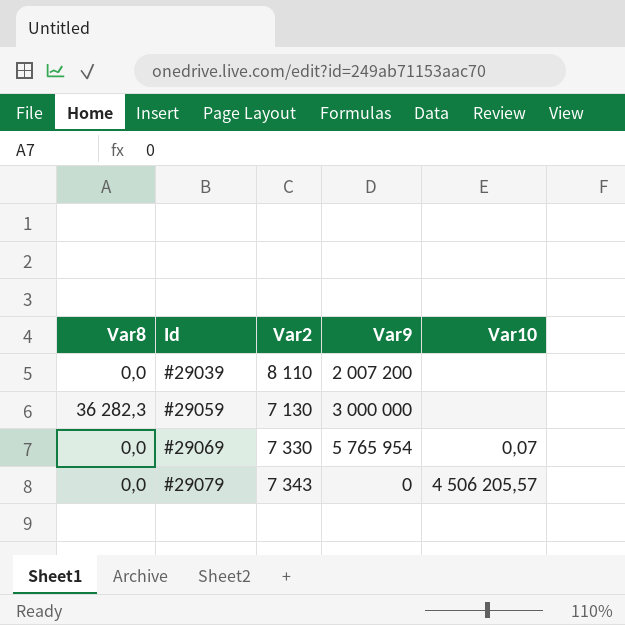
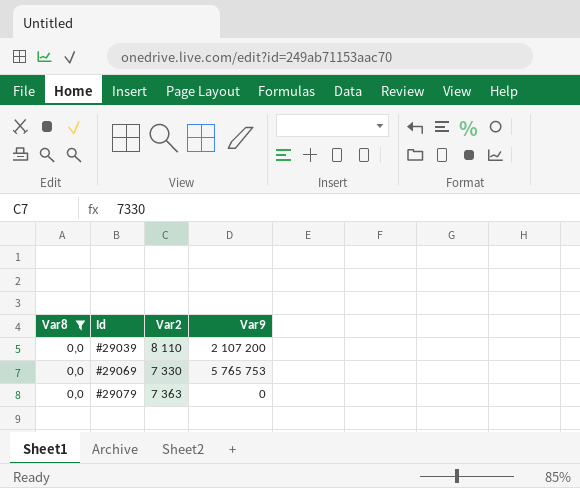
filter: none -> Var8 = 0,0
column Var10 | position: 5 -> none
#29039 | Var9: 2 007 200 -> 2 107 200
#29069 | Var9: 5 765 954 -> 5 765 753
#29079 | Var2: 7 343 -> 7 363

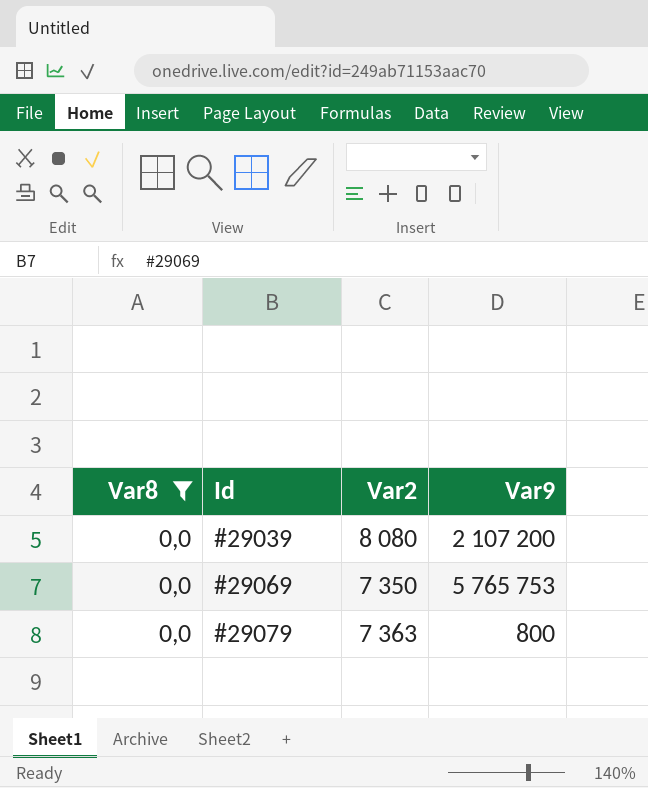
#29039 | Var2: 8 110 -> 8 080
#29069 | Var2: 7 330 -> 7 350
#29079 | Var9: 0 -> 800

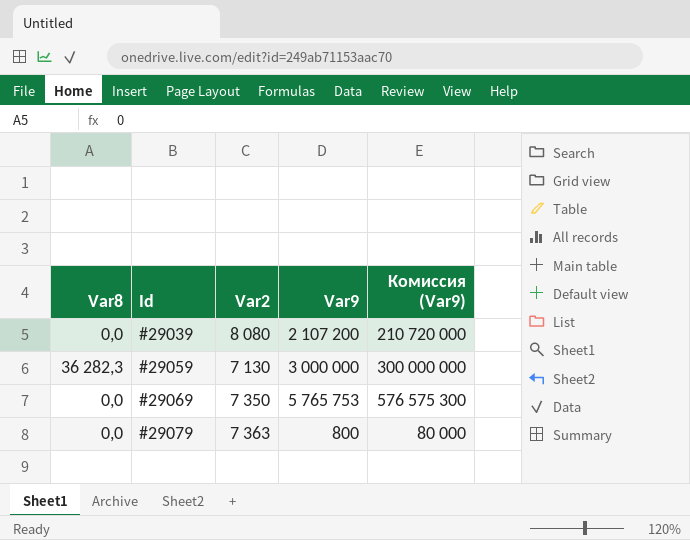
filter: Var8 = 0,0 -> none
column Комиссия (Var9) | formula: none -> [Var9] * 100

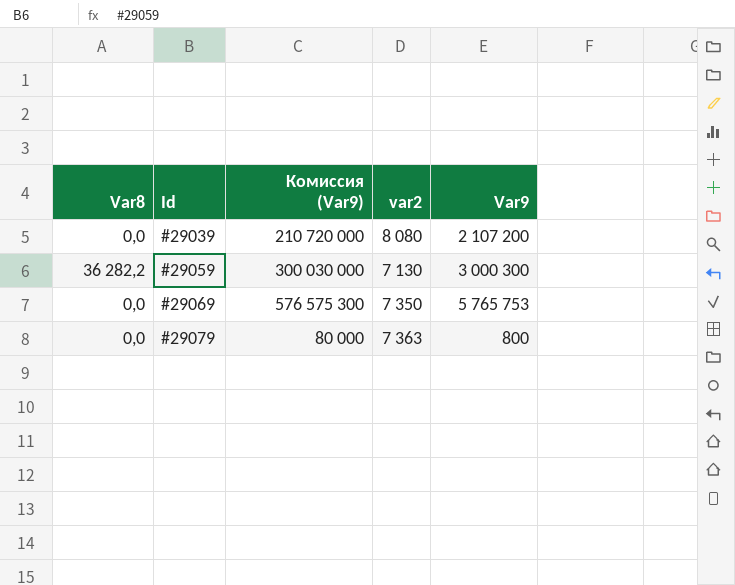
column Комиссия (Var9) | position: 5 -> 3
column name: Var2 -> var2
#29059 | Var8: 36 282,3 -> 36 282,2
#29059 | Комиссия (Var9): 300 000 000 -> 300 030 000
#29059 | Var9: 3 000 000 -> 3 000 300

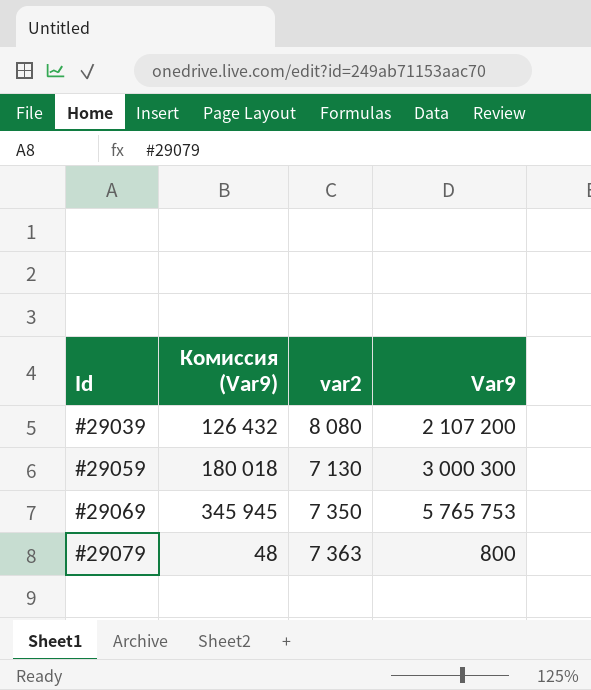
column Var8 | position: 1 -> none
column Комиссия (Var9) | formula: [Var9] * 100 -> [Var9] * 0,06

